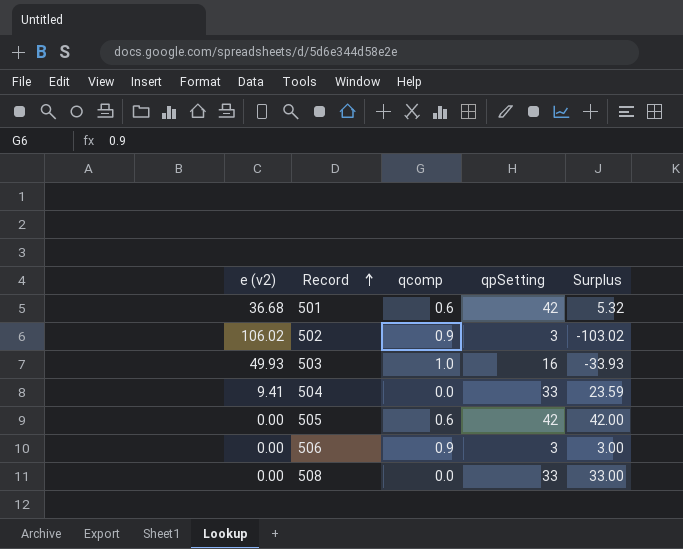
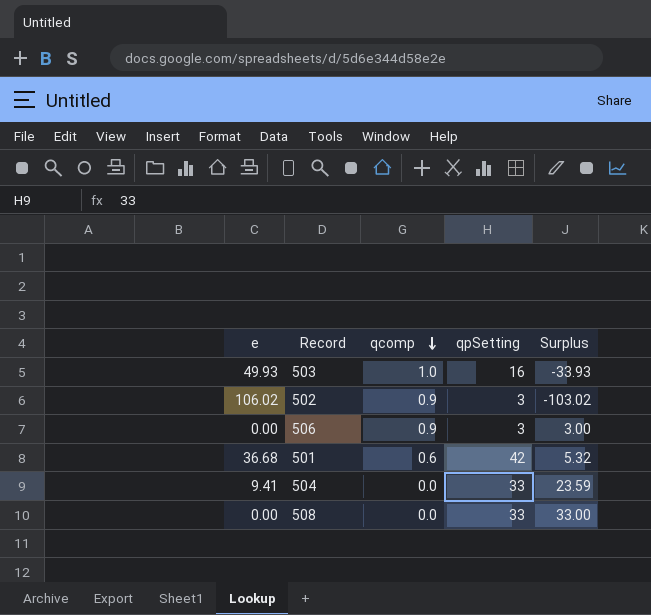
row order: Record ascending -> qcomp descending
column name: e (v2) -> e
row 505: 0.00 | 0.6 | 42 | 42.00 -> none

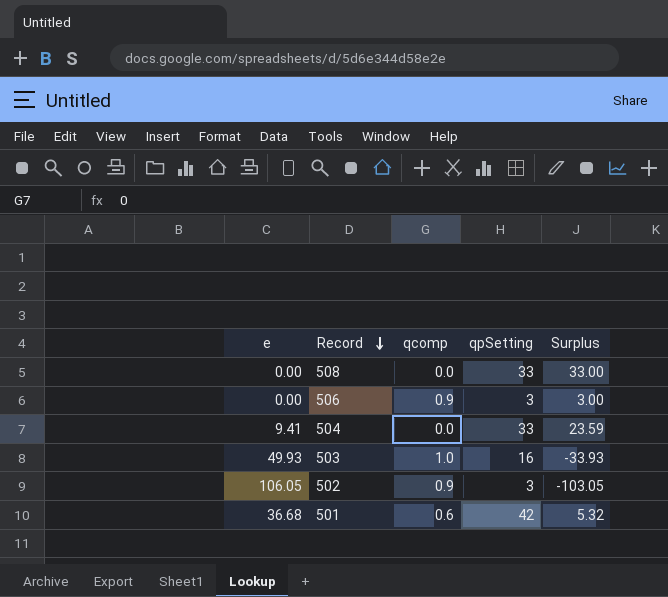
row order: qcomp descending -> Record descending
502 | e: 106.02 -> 106.05
502 | Surplus: -103.02 -> -103.05

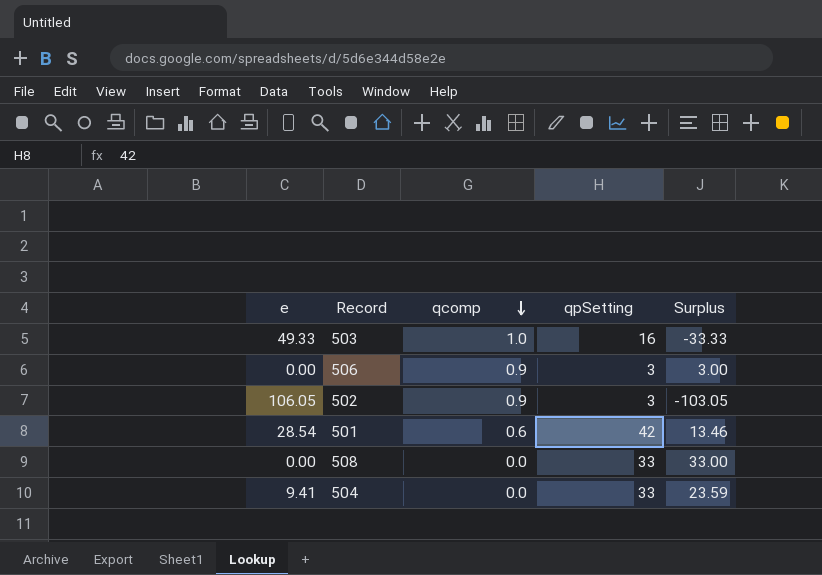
row order: Record descending -> qcomp descending
503 | e: 49.93 -> 49.33
503 | Surplus: -33.93 -> -33.33
501 | e: 36.68 -> 28.54
501 | Surplus: 5.32 -> 13.46

